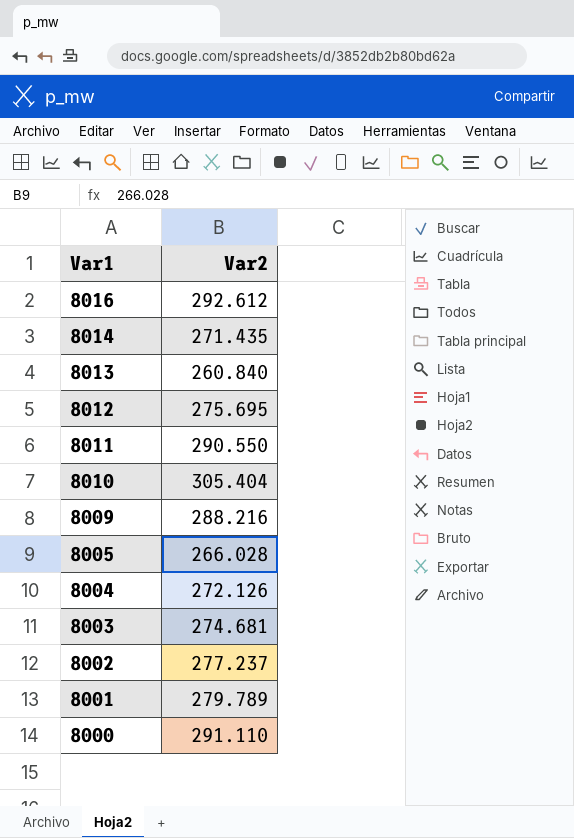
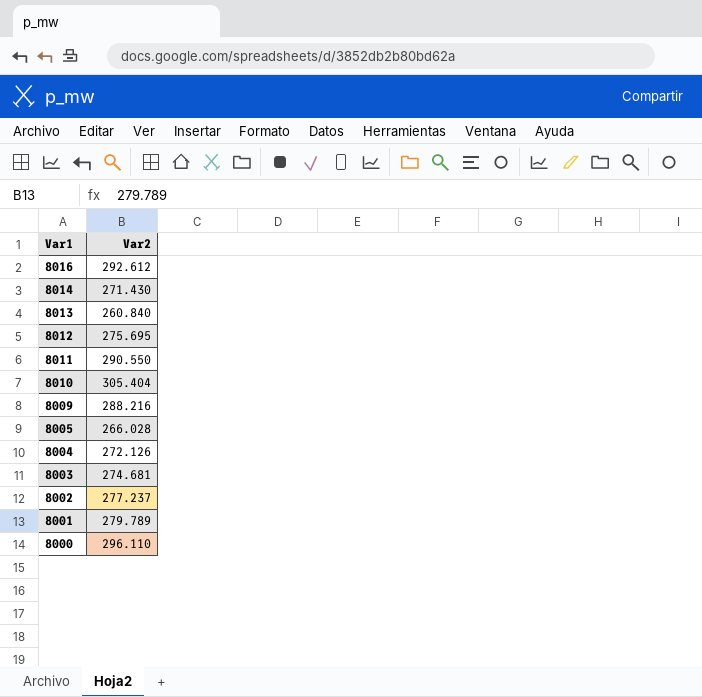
8014 | Var2: 271.435 -> 271.430
8000 | Var2: 291.110 -> 296.110

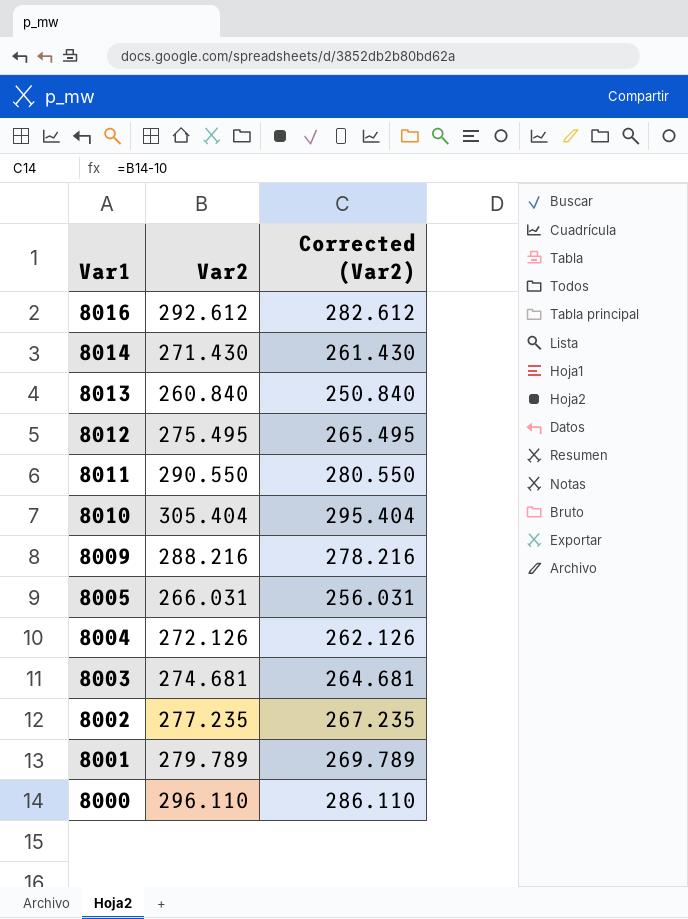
column Corrected (Var2) | formula: none -> [Var2] - 10
8012 | Var2: 275.695 -> 275.495
8005 | Var2: 266.028 -> 266.031
8002 | Var2: 277.237 -> 277.235

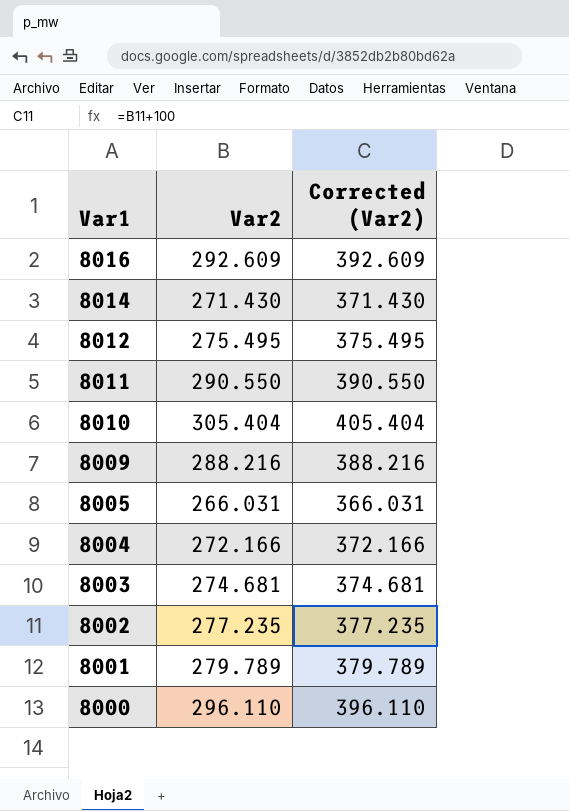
column Corrected (Var2) | formula: [Var2] - 10 -> [Var2] + 100
row 8013: 260.840 | 250.840 -> none
8016 | Var2: 292.612 -> 292.609
8004 | Var2: 272.126 -> 272.166

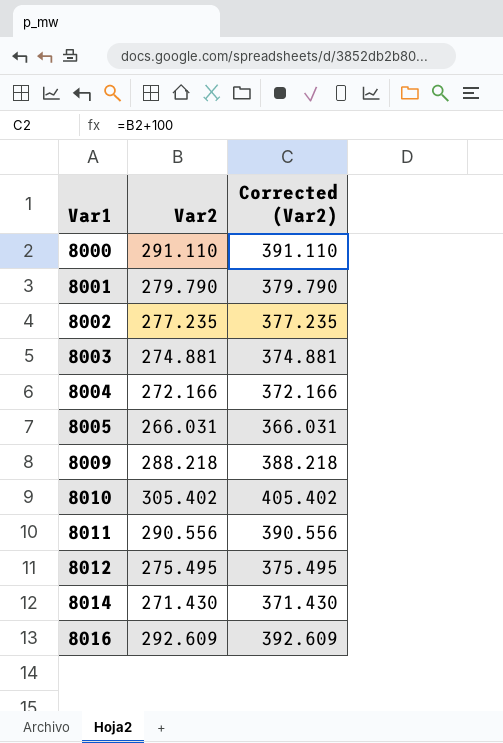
row order: Var1 descending -> Var1 ascending
8000 | Var2: 296.110 -> 291.110
8000 | Corrected (Var2): 396.110 -> 391.110
8001 | Var2: 279.789 -> 279.790
8001 | Corrected (Var2): 379.789 -> 379.790
8003 | Var2: 274.681 -> 274.881
8003 | Corrected (Var2): 374.681 -> 374.881
8009 | Var2: 288.216 -> 288.218
8009 | Corrected (Var2): 388.216 -> 388.218
8010 | Var2: 305.404 -> 305.402
8010 | Corrected (Var2): 405.404 -> 405.402
8011 | Var2: 290.550 -> 290.556
8011 | Corrected (Var2): 390.550 -> 390.556

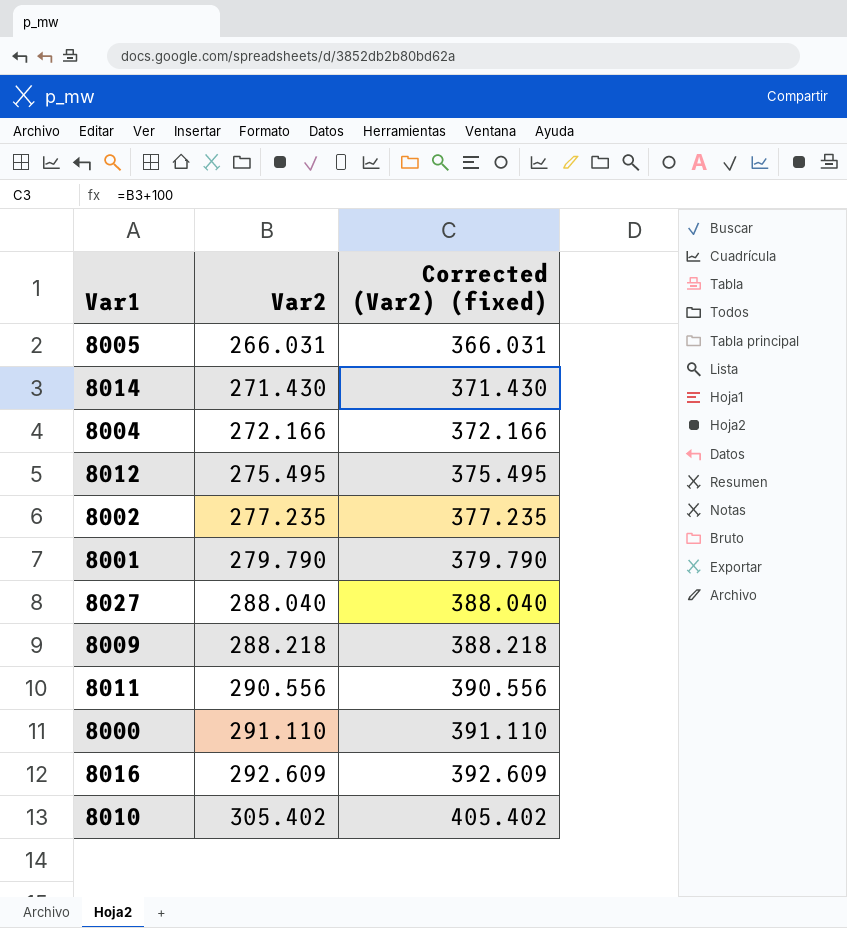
row order: Var1 ascending -> Var2 ascending
column name: Corrected (Var2) -> Corrected (Var2) (fixed)
row 8003: 274.881 | 374.881 -> none
row 8027: none -> 288.040 | 388.040

